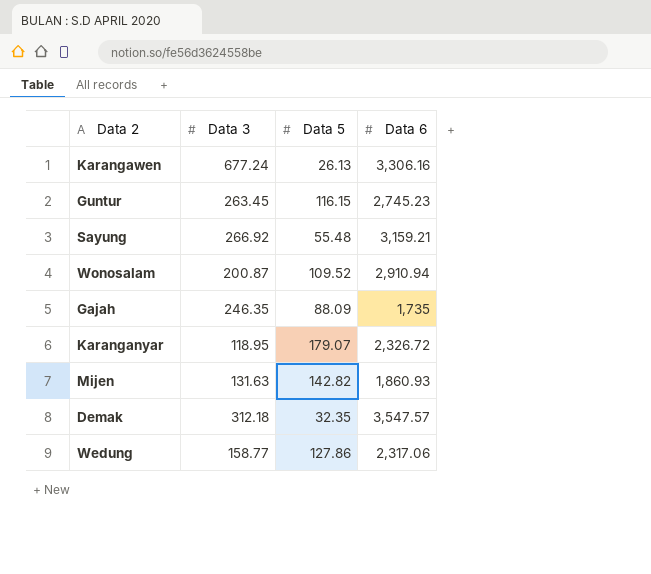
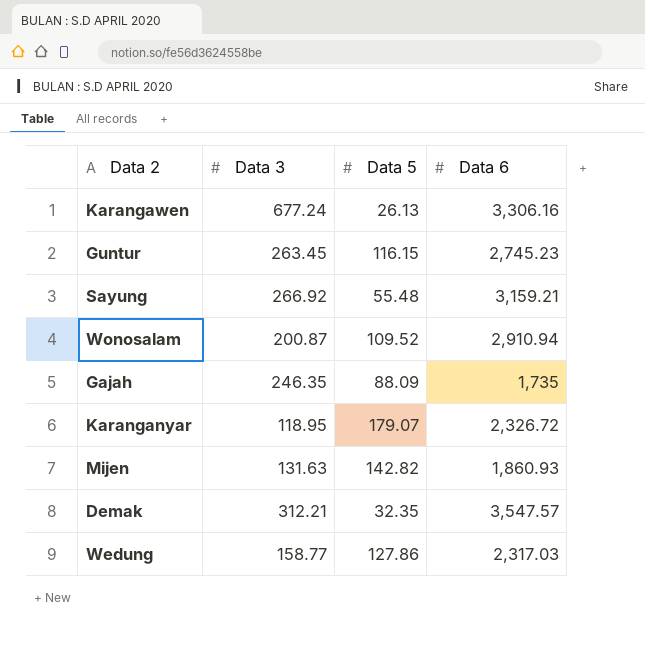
Demak | Data 3: 312.18 -> 312.21
Wedung | Data 6: 2,317.06 -> 2,317.03

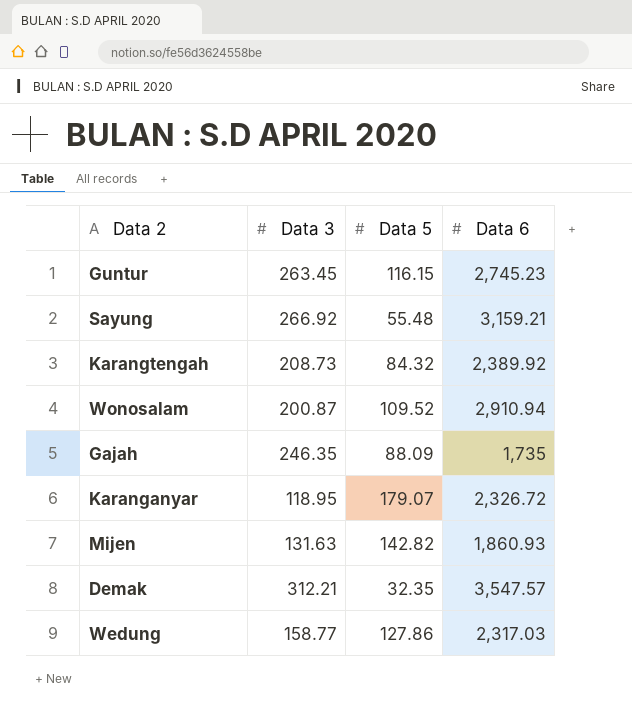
row Karangawen: 677.24 | 26.13 | 3,306.16 -> none
row Karangtengah: none -> 208.73 | 84.32 | 2,389.92

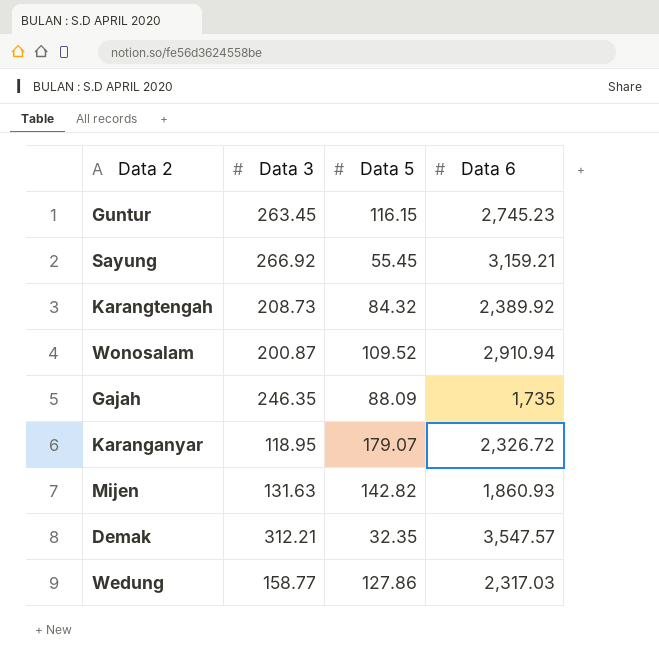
Sayung | Data 5: 55.48 -> 55.45

